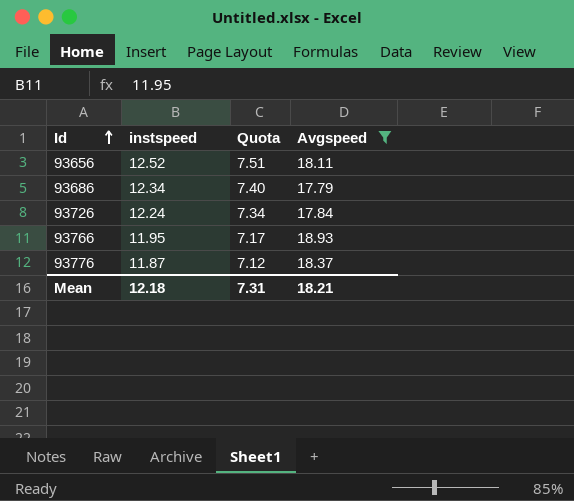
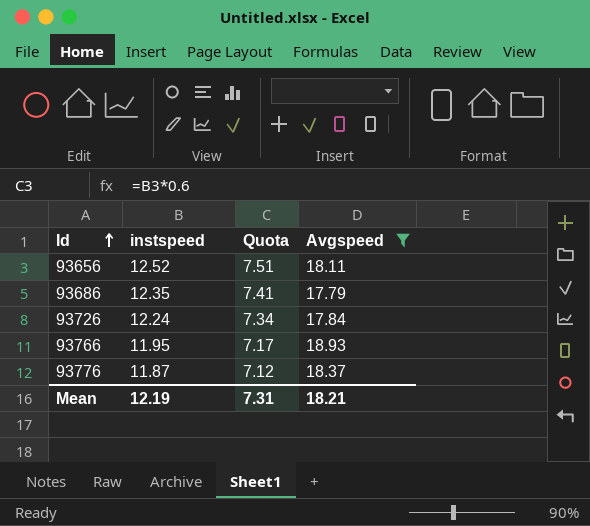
93686 | instspeed: 12.34 -> 12.35
93686 | Quota: 7.40 -> 7.41
Mean | instspeed: 12.18 -> 12.19

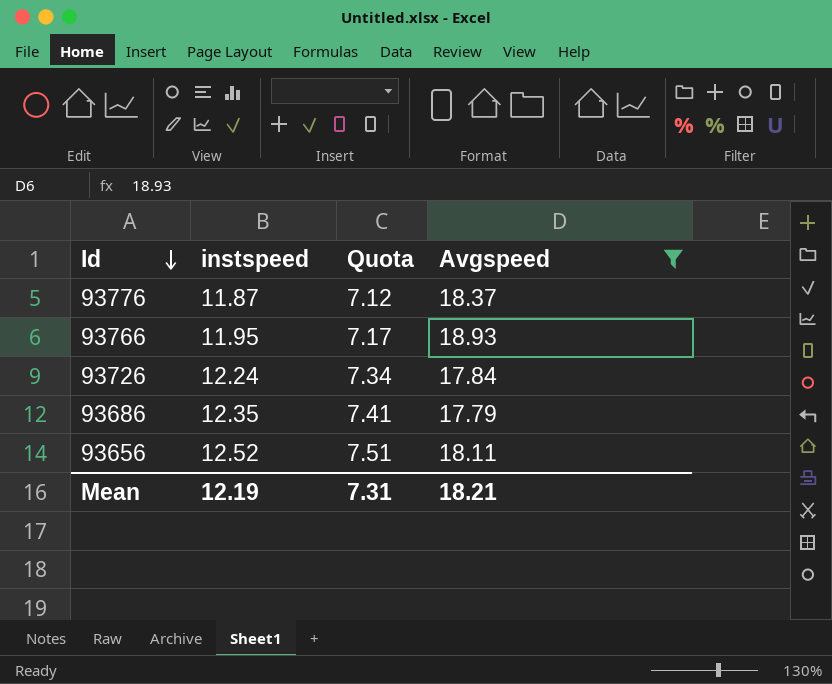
row order: Id ascending -> Id descending

